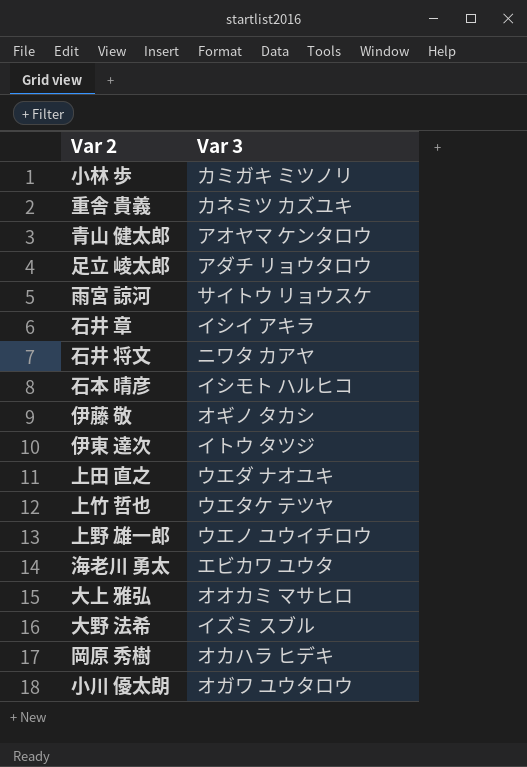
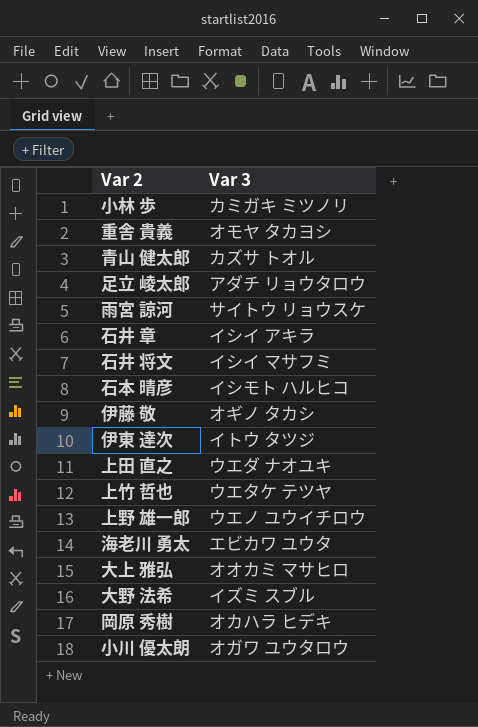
重舎 貴義 | Var 3: カネミツ カズユキ -> オモヤ タカヨシ
青山 健太郎 | Var 3: アオヤマ ケンタロウ -> カズサ トオル
石井 将文 | Var 3: ニワタ カアヤ -> イシイ マサフミ

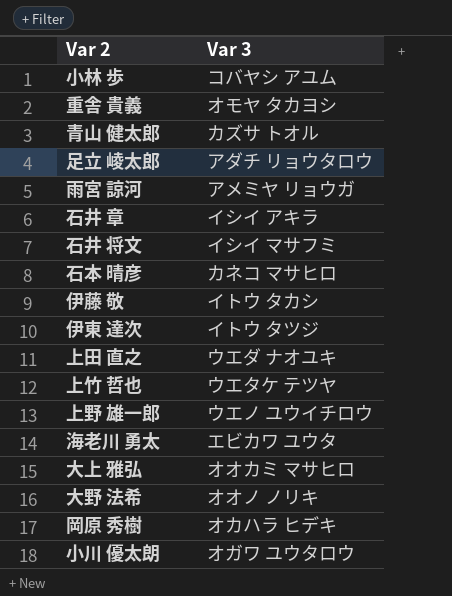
小林 歩 | Var 3: カミガキ ミツノリ -> コバヤシ アユム
雨宮 諒河 | Var 3: サイトウ リョウスケ -> アメミヤ リョウガ
石本 晴彦 | Var 3: イシモト ハルヒコ -> カネコ マサヒロ
伊藤 敬 | Var 3: オギノ タカシ -> イトウ タカシ
大野 法希 | Var 3: イズミ スブル -> オオノ ノリキ

